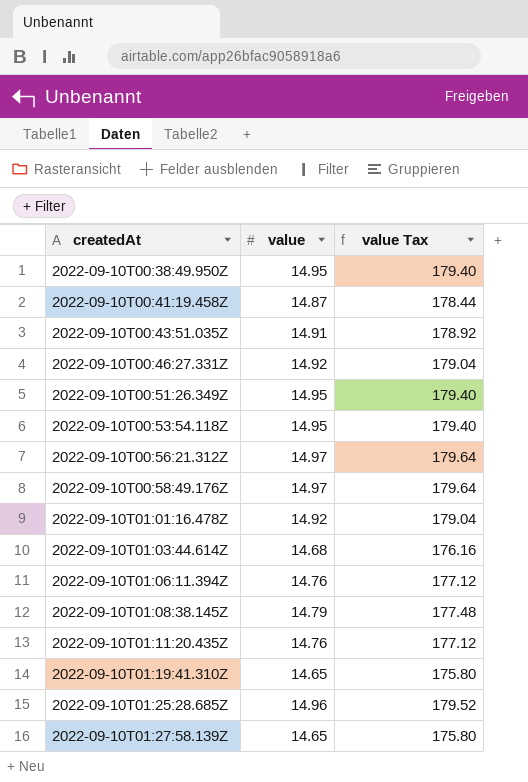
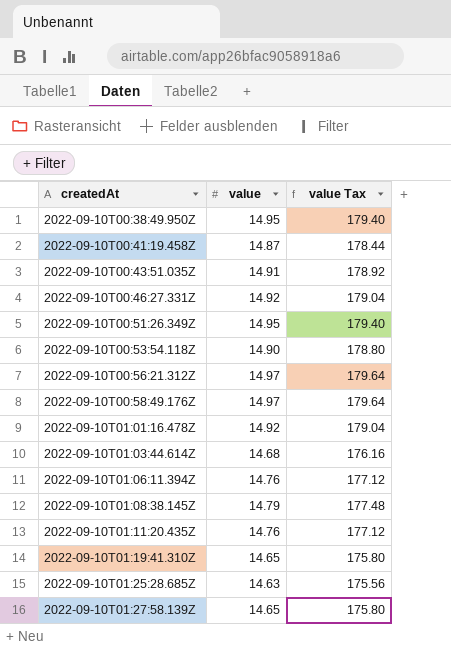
2022-09-10T00:53:54.118Z | value: 14.95 -> 14.90
2022-09-10T00:53:54.118Z | value Tax: 179.40 -> 178.80
2022-09-10T01:25:28.685Z | value: 14.96 -> 14.63
2022-09-10T01:25:28.685Z | value Tax: 179.52 -> 175.56

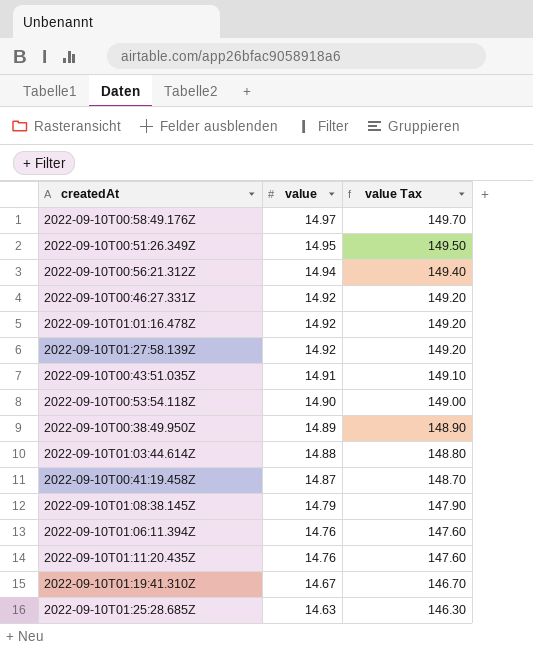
row order: createdAt ascending -> value descending
column value Tax | formula: [value] * 12 -> [value] * 10
2022-09-10T00:56:21.312Z | value: 14.97 -> 14.94
2022-09-10T01:27:58.139Z | value: 14.65 -> 14.92
2022-09-10T00:38:49.950Z | value: 14.95 -> 14.89
2022-09-10T01:03:44.614Z | value: 14.68 -> 14.88
2022-09-10T01:19:41.310Z | value: 14.65 -> 14.67

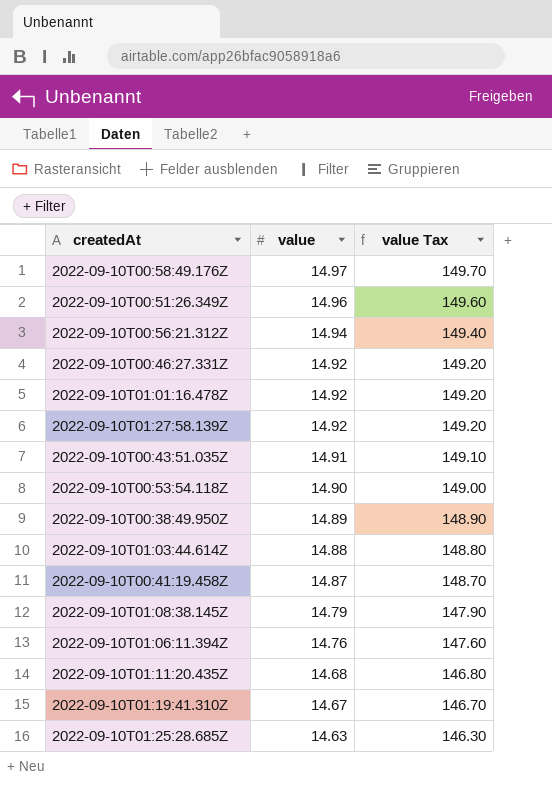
2022-09-10T00:51:26.349Z | value: 14.95 -> 14.96
2022-09-10T00:51:26.349Z | value Tax: 149.50 -> 149.60
2022-09-10T01:11:20.435Z | value: 14.76 -> 14.68
2022-09-10T01:11:20.435Z | value Tax: 147.60 -> 146.80

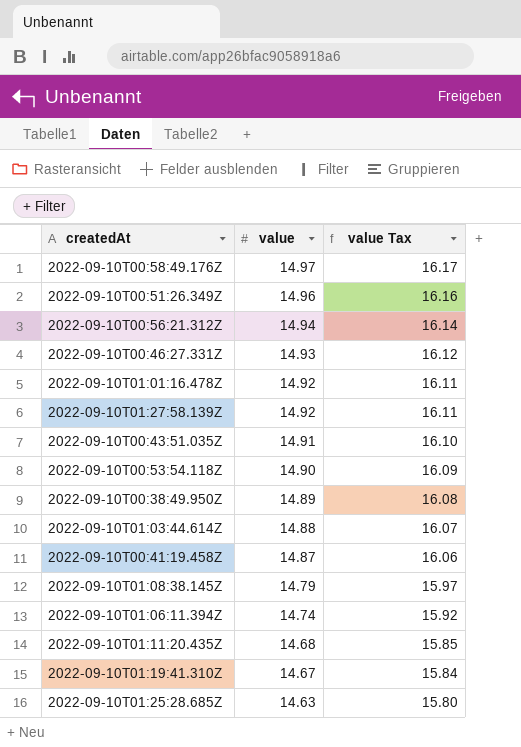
column value Tax | formula: [value] * 10 -> [value] * 1.08
2022-09-10T00:46:27.331Z | value: 14.92 -> 14.93
2022-09-10T01:06:11.394Z | value: 14.76 -> 14.74

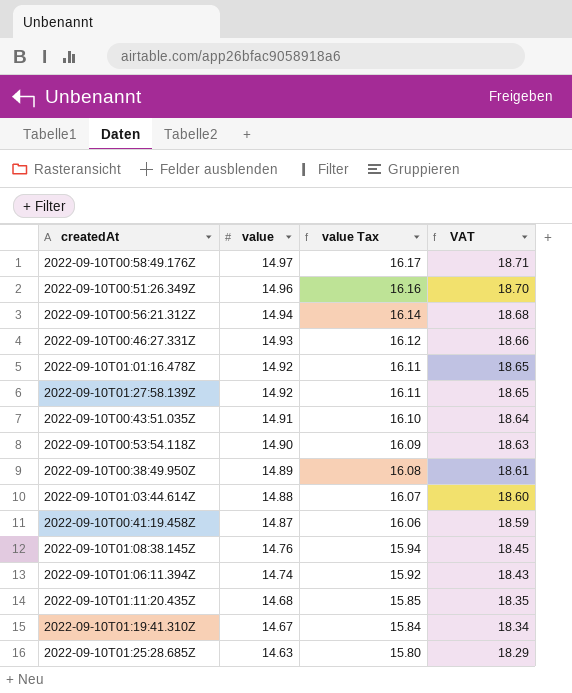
column VAT | formula: none -> [value] * 1.25
2022-09-10T01:08:38.145Z | value: 14.79 -> 14.76
2022-09-10T01:08:38.145Z | value Tax: 15.97 -> 15.94

